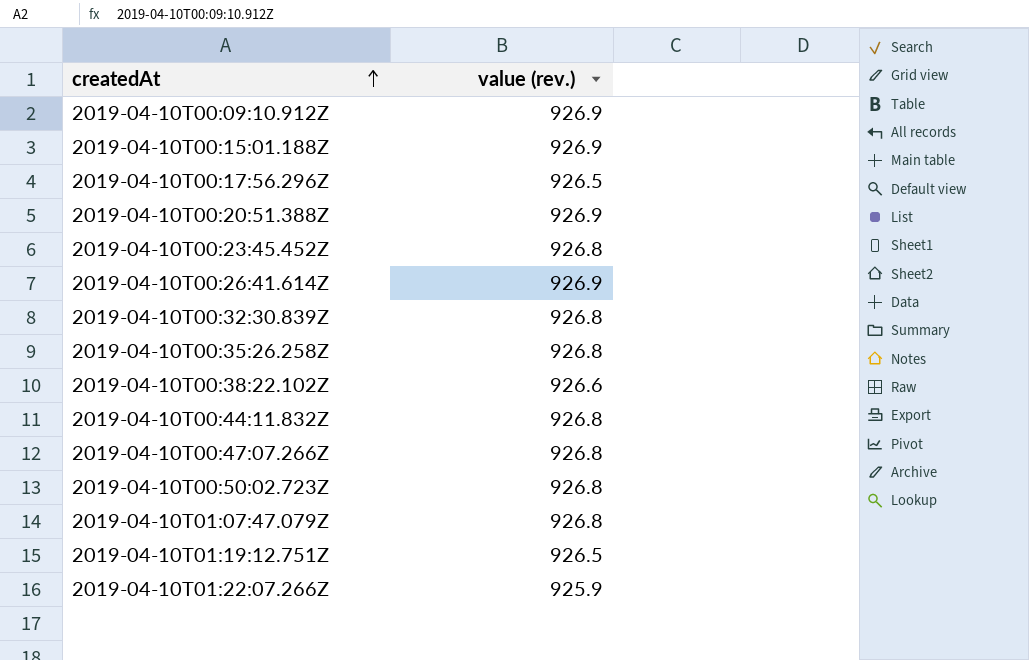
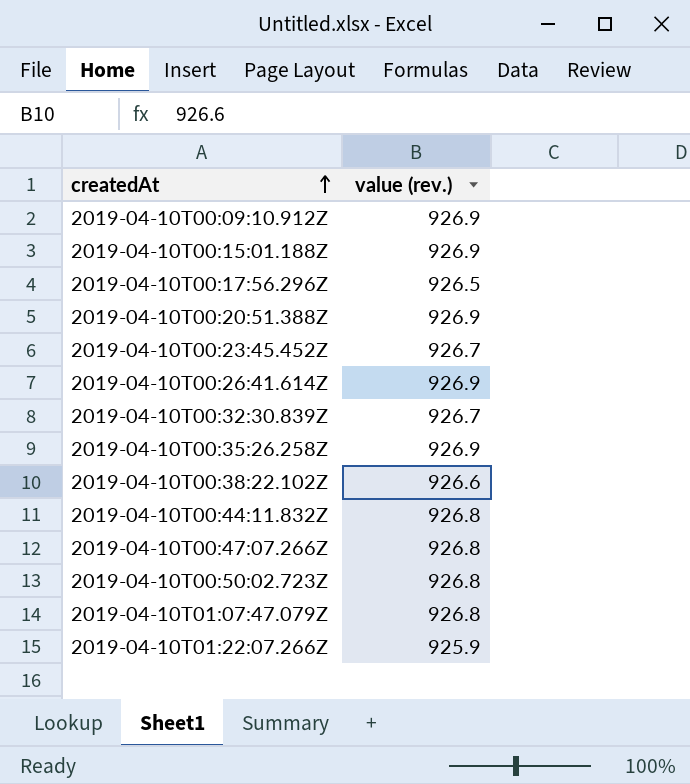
row 2019-04-10T01:19:12.751Z: 926.5 -> none
2019-04-10T00:23:45.452Z | value (rev.): 926.8 -> 926.7
2019-04-10T00:32:30.839Z | value (rev.): 926.8 -> 926.7
2019-04-10T00:35:26.258Z | value (rev.): 926.8 -> 926.9

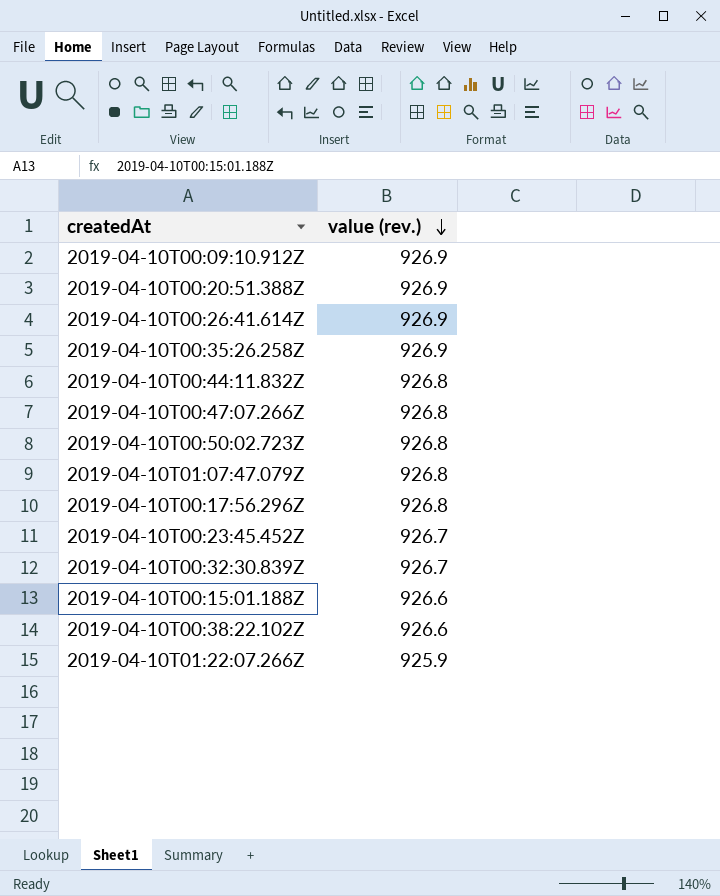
row order: createdAt ascending -> value (rev.) descending
2019-04-10T00:17:56.296Z | value (rev.): 926.5 -> 926.8
2019-04-10T00:15:01.188Z | value (rev.): 926.9 -> 926.6

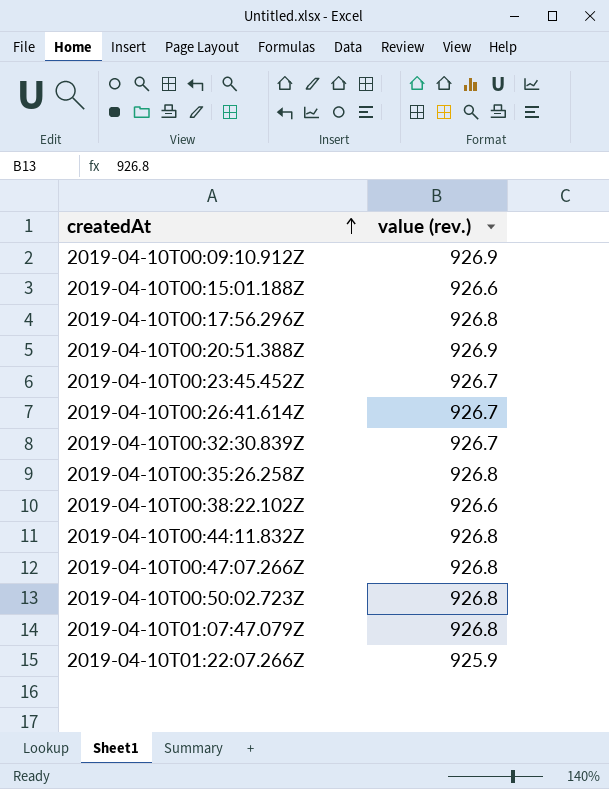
row order: value (rev.) descending -> createdAt ascending
2019-04-10T00:26:41.614Z | value (rev.): 926.9 -> 926.7
2019-04-10T00:35:26.258Z | value (rev.): 926.9 -> 926.8

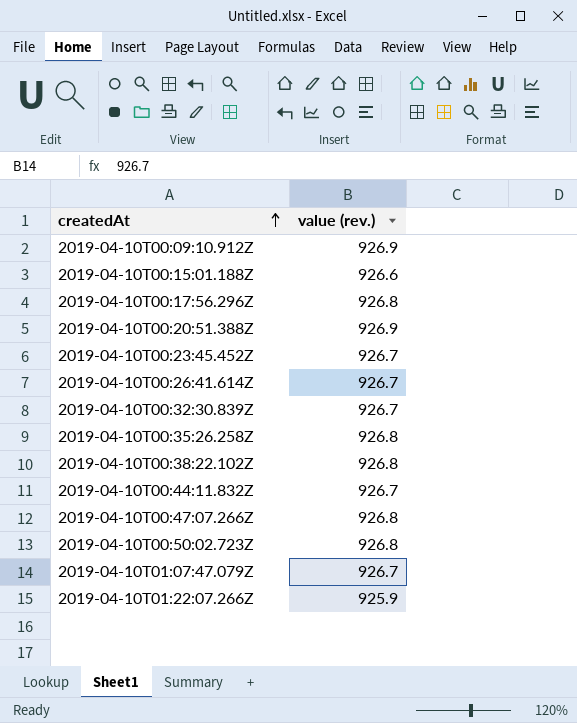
2019-04-10T00:38:22.102Z | value (rev.): 926.6 -> 926.8
2019-04-10T00:44:11.832Z | value (rev.): 926.8 -> 926.7
2019-04-10T01:07:47.079Z | value (rev.): 926.8 -> 926.7

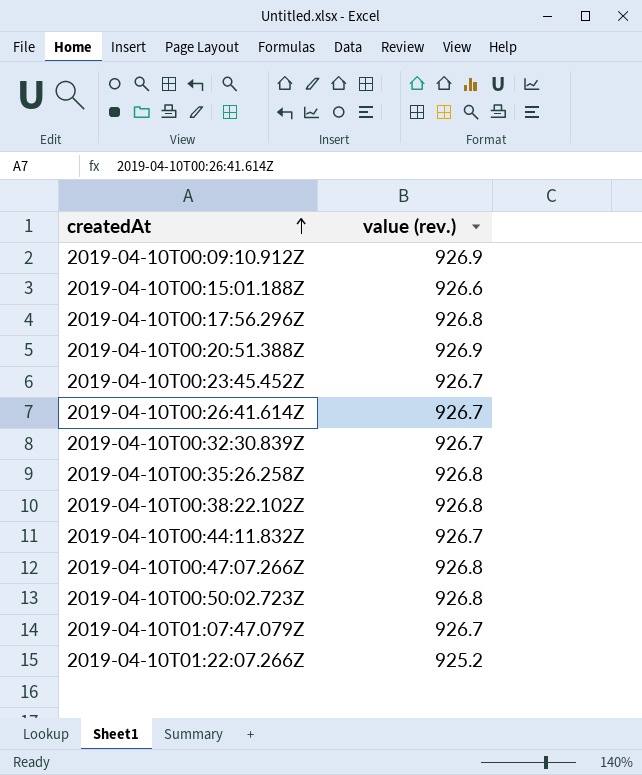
2019-04-10T01:22:07.266Z | value (rev.): 925.9 -> 925.2

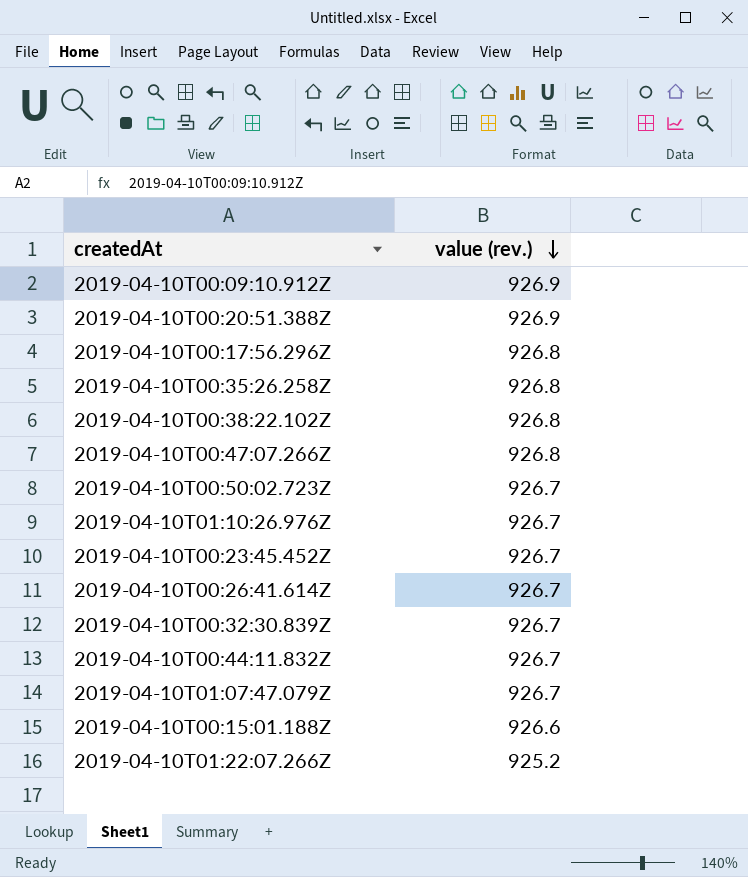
row order: createdAt ascending -> value (rev.) descending
2019-04-10T00:50:02.723Z | value (rev.): 926.8 -> 926.7
row 2019-04-10T01:10:26.976Z: none -> 926.7

